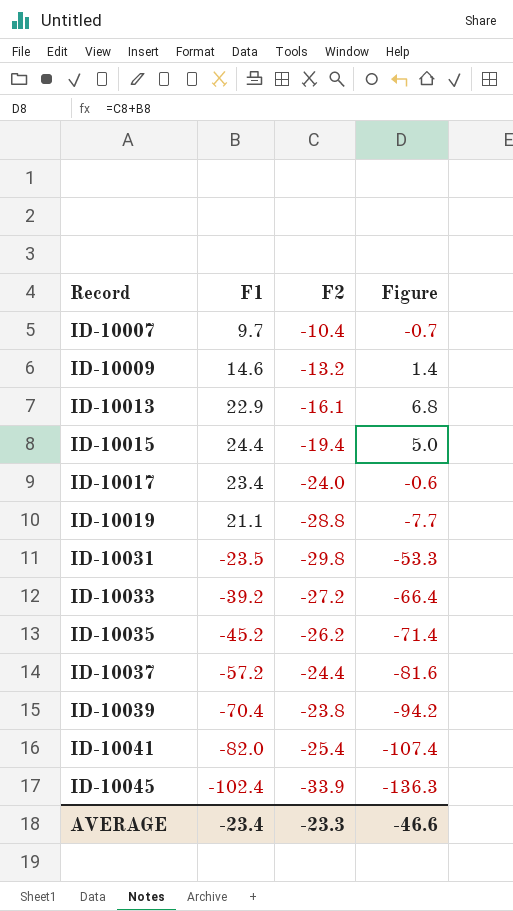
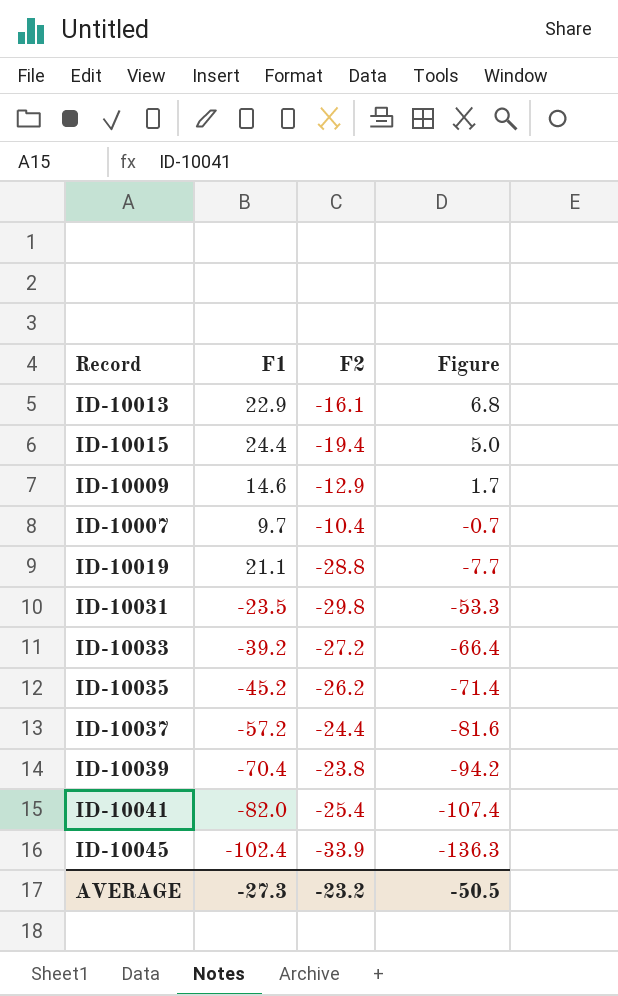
row order: Record ascending -> Figure descending
row ID-10017: 23.4 | -24.0 | -0.6 -> none
ID-10009 | F2: -13.2 -> -12.9
ID-10009 | Figure: 1.4 -> 1.7
AVERAGE | F1: -23.4 -> -27.3
AVERAGE | F2: -23.3 -> -23.2
AVERAGE | Figure: -46.6 -> -50.5

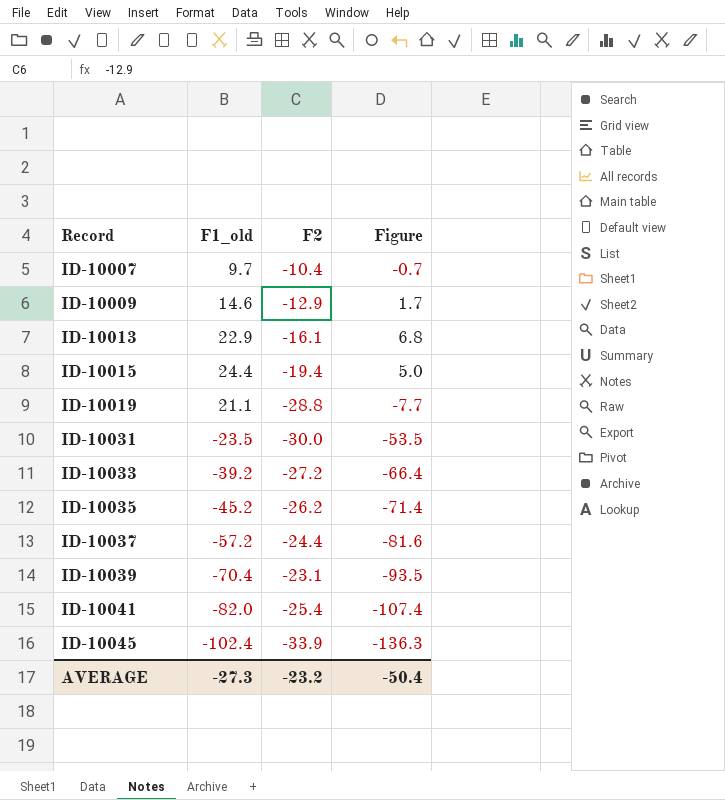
row order: Figure descending -> Record ascending
column name: F1 -> F1_old
ID-10031 | F2: -29.8 -> -30.0
ID-10031 | Figure: -53.3 -> -53.5
ID-10039 | F2: -23.8 -> -23.1
ID-10039 | Figure: -94.2 -> -93.5
AVERAGE | Figure: -50.5 -> -50.4

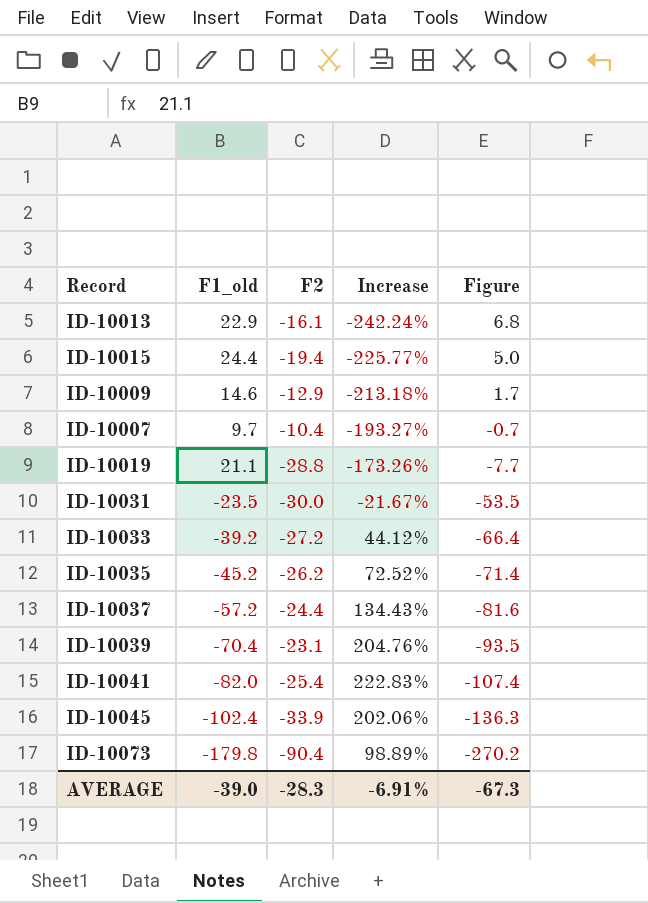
row order: Record ascending -> Figure descending
column Increase | formula: none -> ([F1_old] - [F2]) / [F2]
row ID-10073: none -> -179.8 | -90.4 | 98.89% | -270.2
AVERAGE | F1_old: -27.3 -> -39.0
AVERAGE | F2: -23.2 -> -28.3
AVERAGE | Figure: -50.4 -> -67.3

